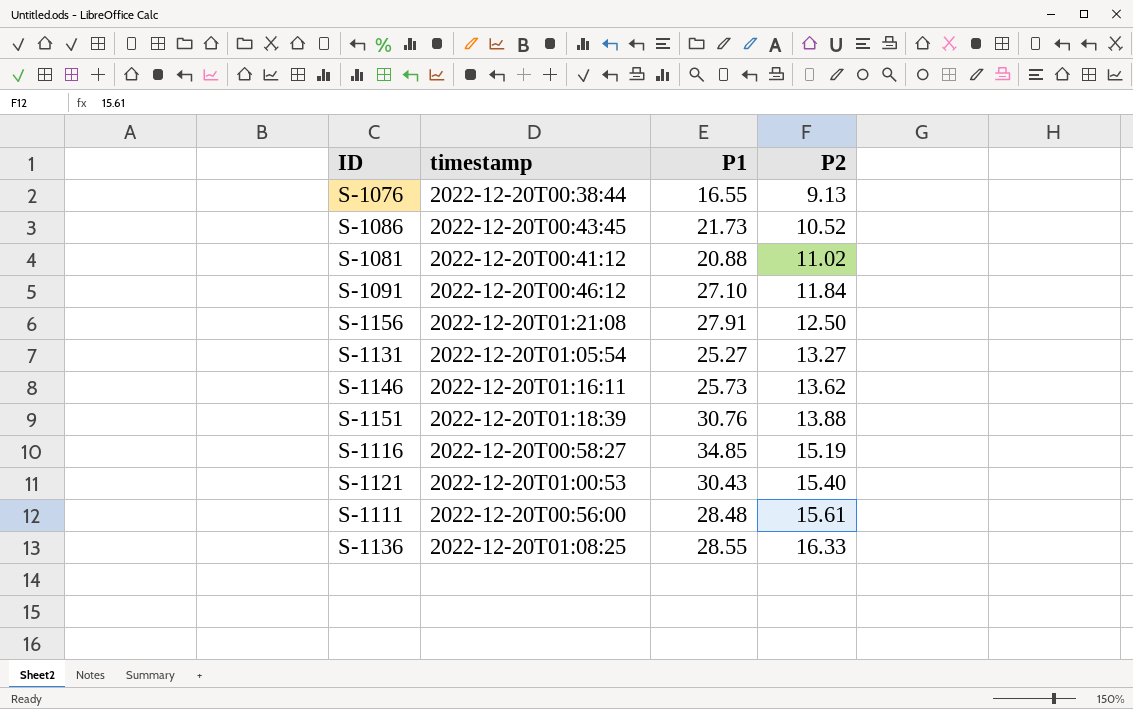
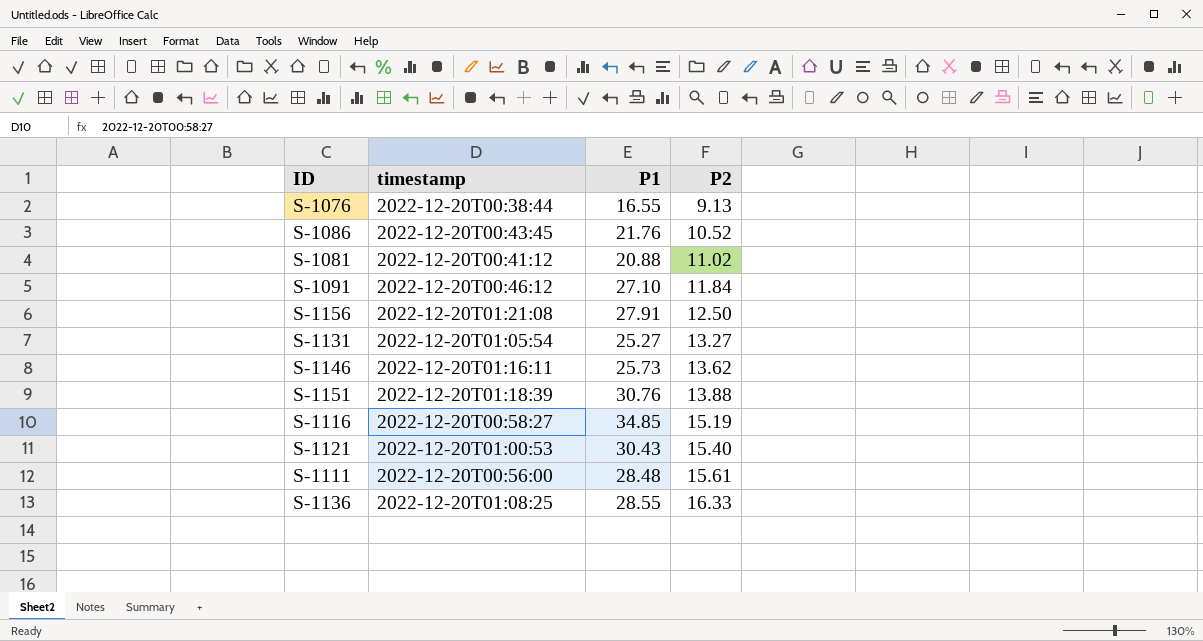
S-1086 | P1: 21.73 -> 21.76

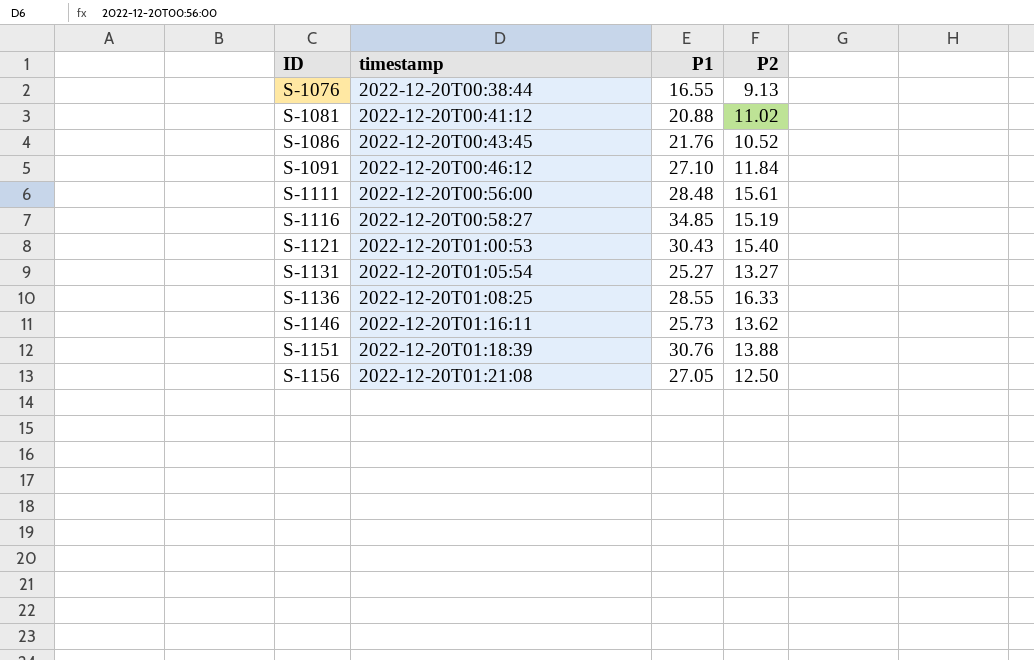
row order: P2 ascending -> ID ascending
S-1156 | P1: 27.91 -> 27.05

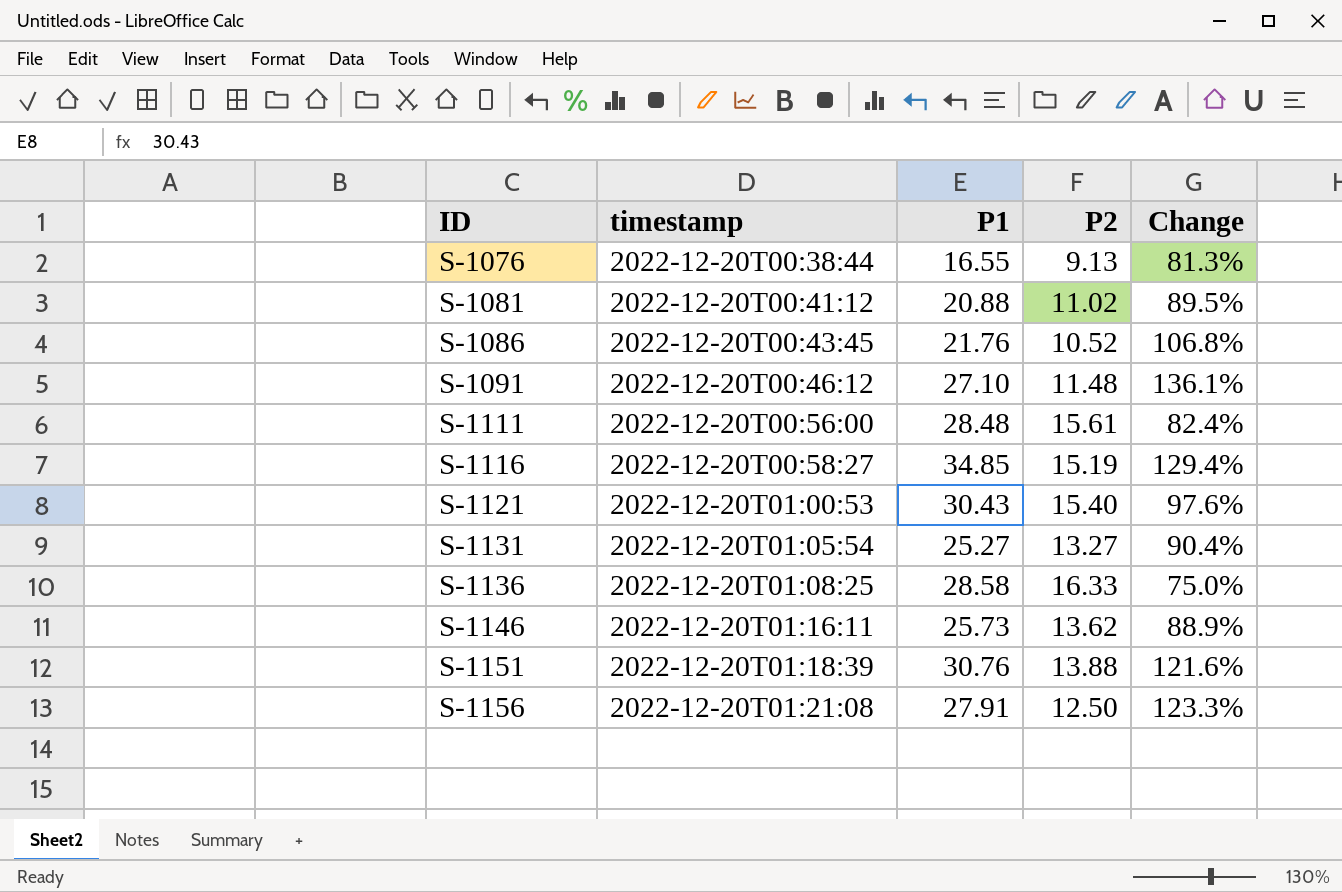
column Change | formula: none -> ([P1] - [P2]) / [P2]
S-1091 | P2: 11.84 -> 11.48
S-1136 | P1: 28.55 -> 28.58
S-1156 | P1: 27.05 -> 27.91

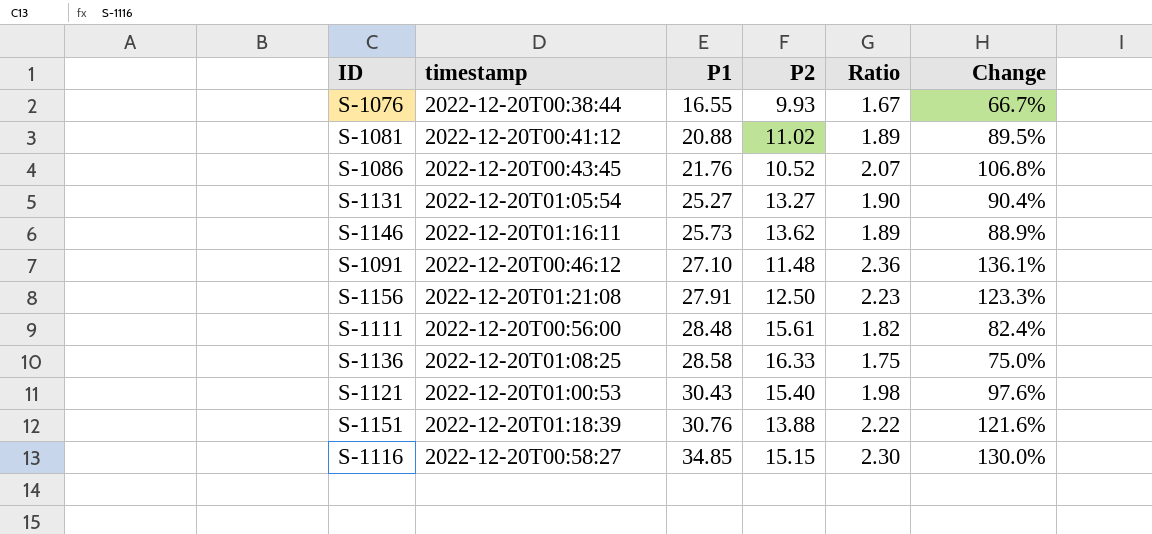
row order: ID ascending -> P1 ascending
column Ratio | formula: none -> [P1] / [P2]
S-1076 | P2: 9.13 -> 9.93
S-1076 | Change: 81.3% -> 66.7%
S-1116 | P2: 15.19 -> 15.15
S-1116 | Change: 129.4% -> 130.0%

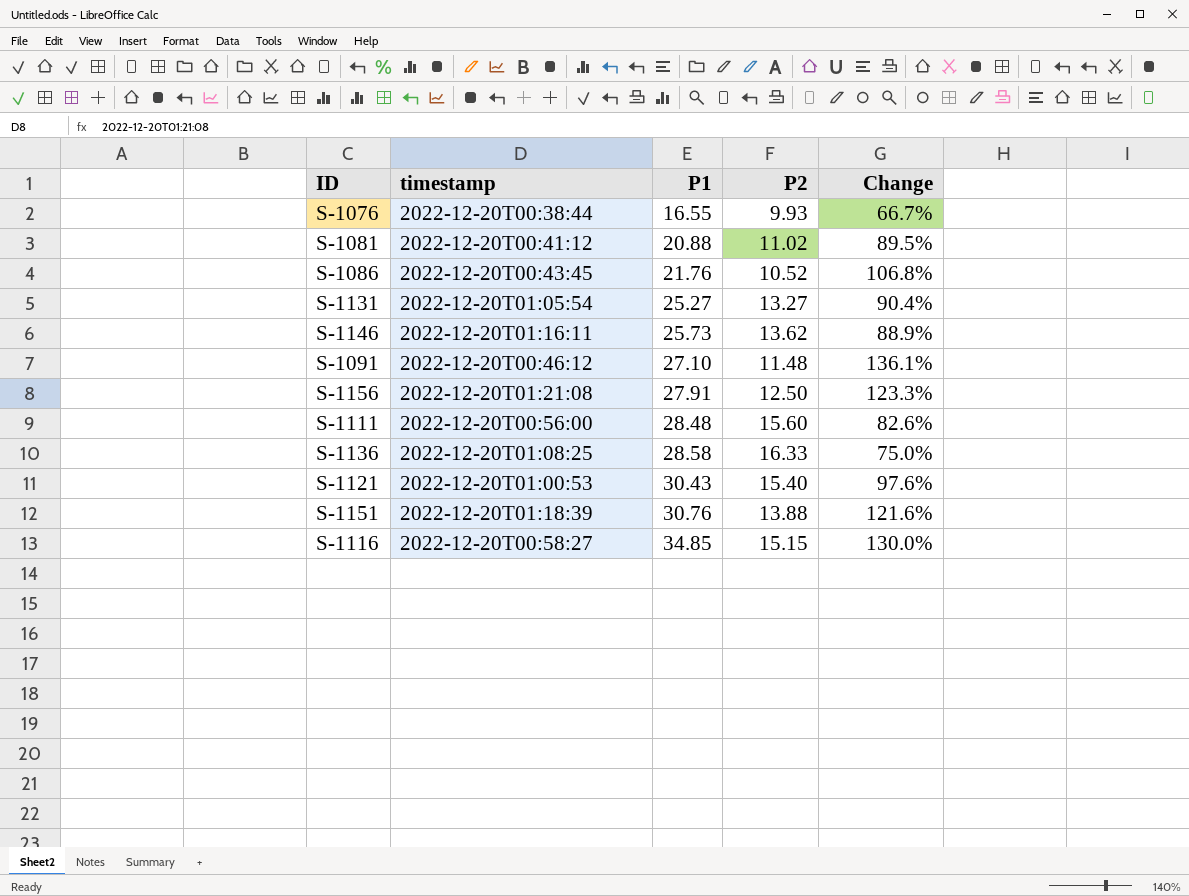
column Ratio | formula: [P1] / [P2] -> none
S-1111 | P2: 15.61 -> 15.60
S-1111 | Change: 82.4% -> 82.6%

